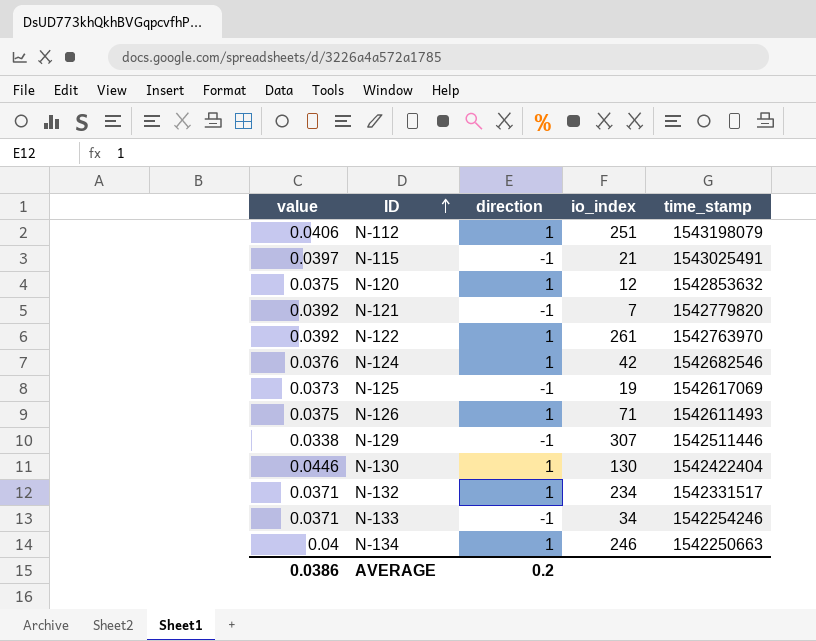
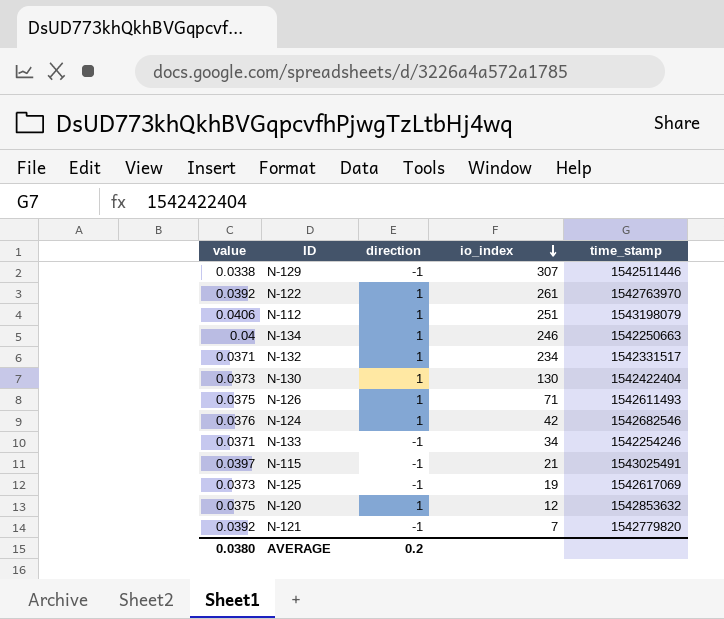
row order: ID ascending -> io_index descending
N-130 | value: 0.0446 -> 0.0373
AVERAGE | value: 0.0386 -> 0.0380

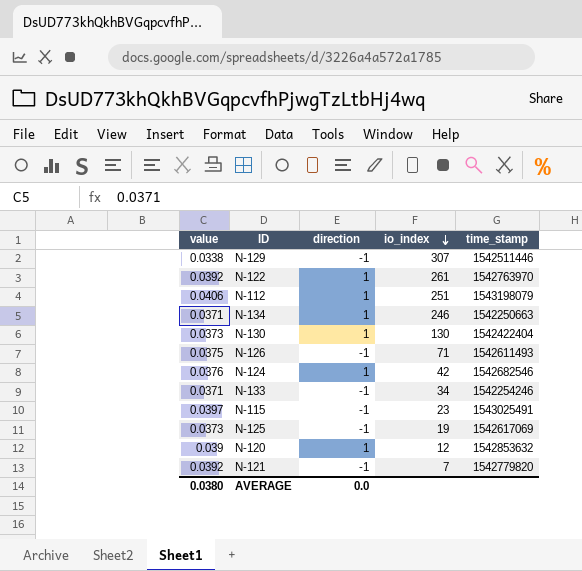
row N-132: 0.0371 | 1 | 234 | 1542331517 -> none
N-134 | value: 0.04 -> 0.0371
N-126 | direction: 1 -> -1
N-115 | io_index: 21 -> 23
N-120 | value: 0.0375 -> 0.039
AVERAGE | direction: 0.2 -> 0.0

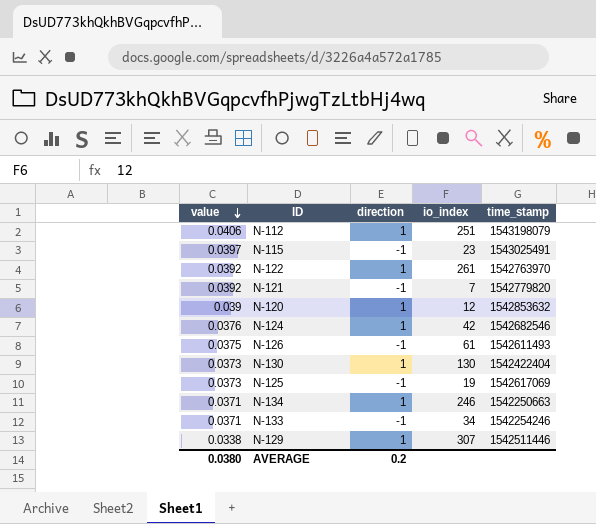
row order: io_index descending -> value descending
N-126 | io_index: 71 -> 61
N-129 | direction: -1 -> 1
AVERAGE | direction: 0.0 -> 0.2

